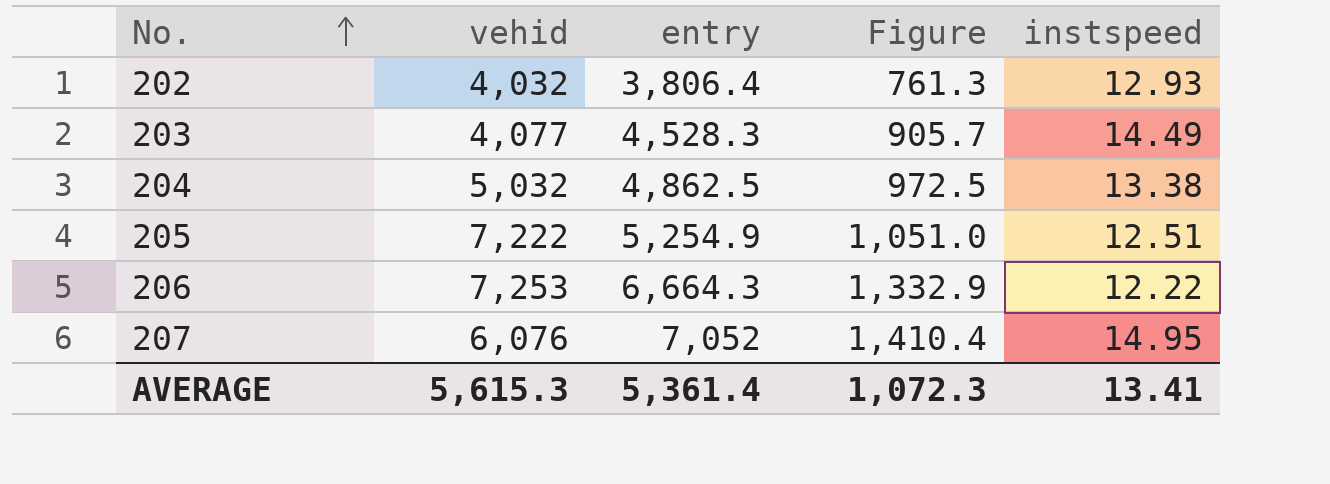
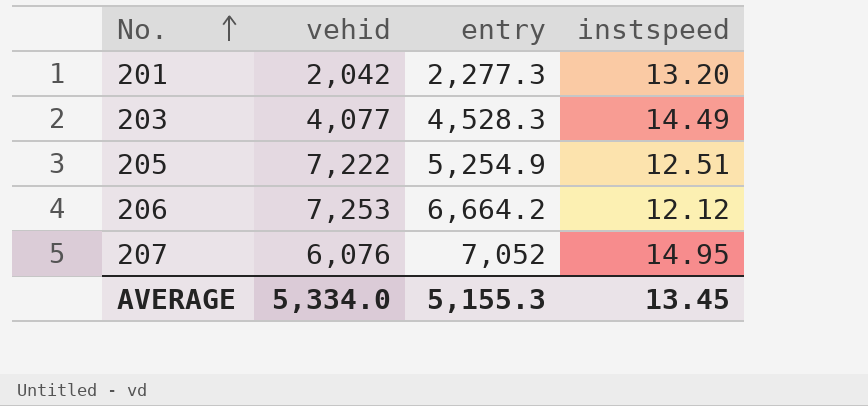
column Figure | formula: [entry] * 0.2 -> none
row 202: 4,032 | 3,806.4 | 761.3 | 12.93 -> none
row 204: 5,032 | 4,862.5 | 972.5 | 13.38 -> none
row 201: none -> 2,042 | 2,277.3 | 13.20
206 | entry: 6,664.3 -> 6,664.2
206 | instspeed: 12.22 -> 12.12
AVERAGE | vehid: 5,615.3 -> 5,334.0
AVERAGE | entry: 5,361.4 -> 5,155.3
AVERAGE | instspeed: 13.41 -> 13.45

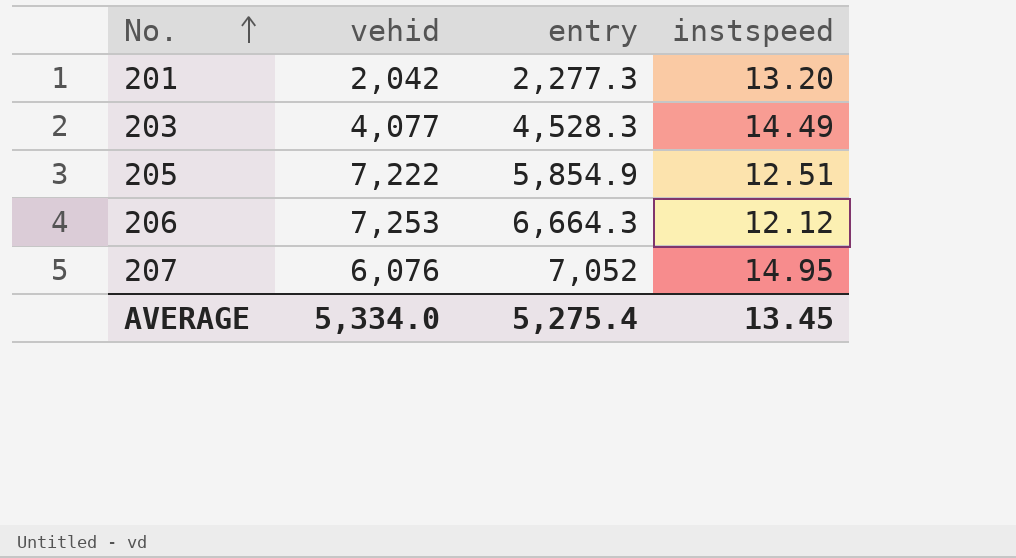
205 | entry: 5,254.9 -> 5,854.9
206 | entry: 6,664.2 -> 6,664.3
AVERAGE | entry: 5,155.3 -> 5,275.4

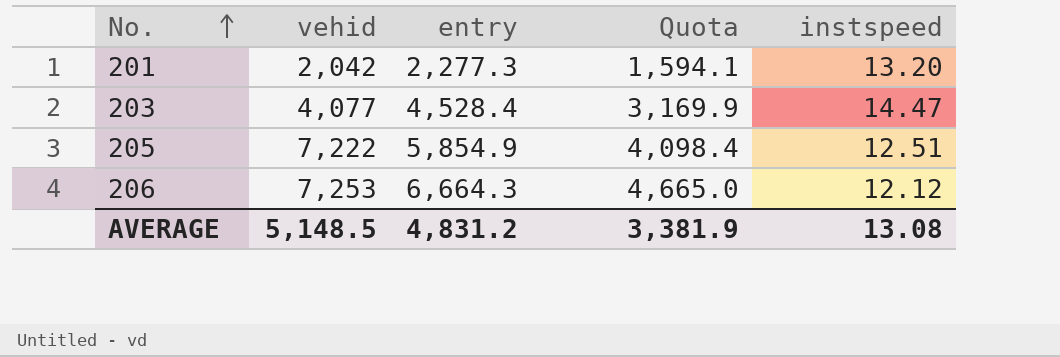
column Quota | formula: none -> [entry] * 0.7
row 207: 6,076 | 7,052 | 14.95 -> none
203 | entry: 4,528.3 -> 4,528.4
203 | instspeed: 14.49 -> 14.47
AVERAGE | vehid: 5,334.0 -> 5,148.5
AVERAGE | entry: 5,275.4 -> 4,831.2
AVERAGE | instspeed: 13.45 -> 13.08

